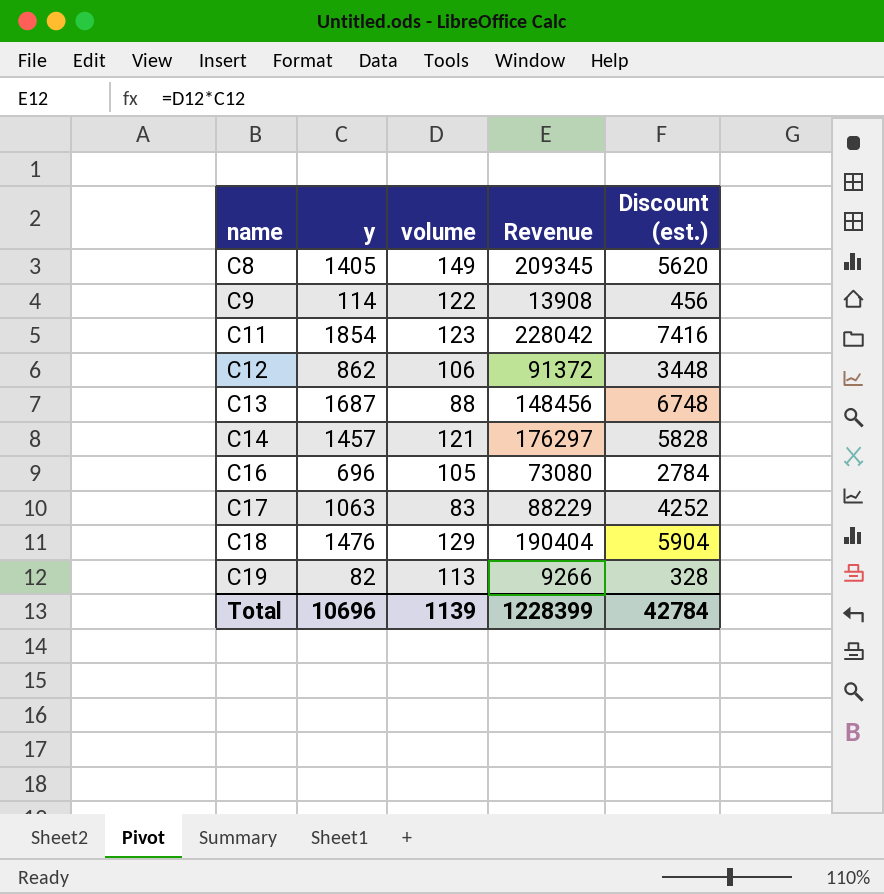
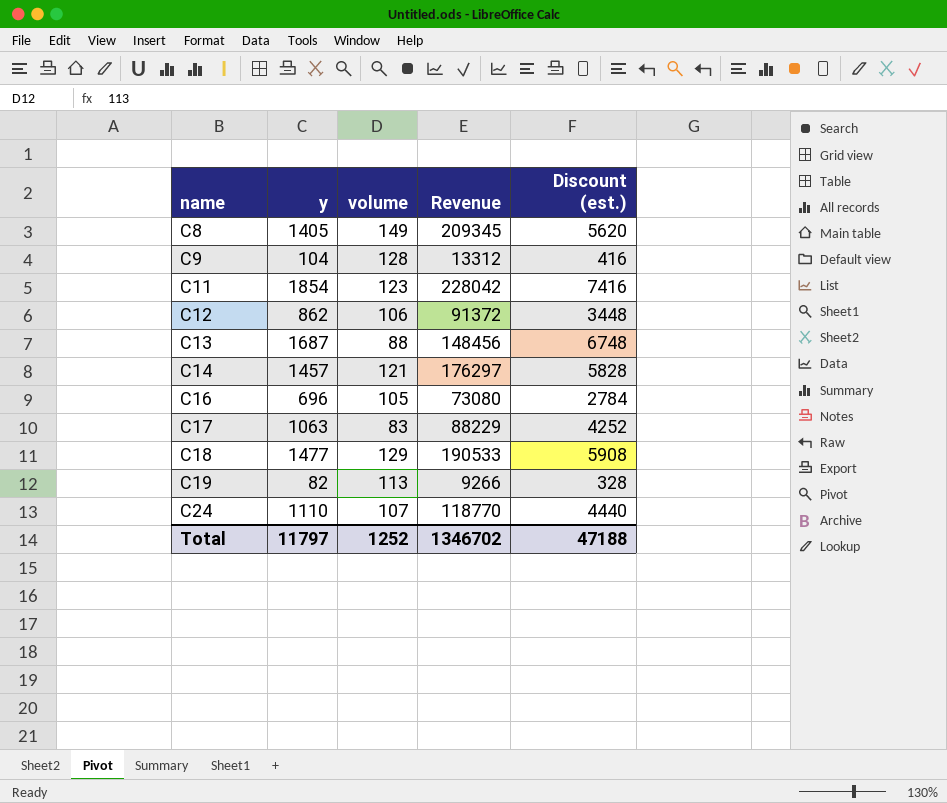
C9 | y: 114 -> 104
C9 | volume: 122 -> 128
C9 | Revenue: 13908 -> 13312
C9 | Discount (est.): 456 -> 416
C18 | y: 1476 -> 1477
C18 | Revenue: 190404 -> 190533
C18 | Discount (est.): 5904 -> 5908
row C24: none -> 1110 | 107 | 118770 | 4440
Total | y: 10696 -> 11797
Total | volume: 1139 -> 1252
Total | Revenue: 1228399 -> 1346702
Total | Discount (est.): 42784 -> 47188

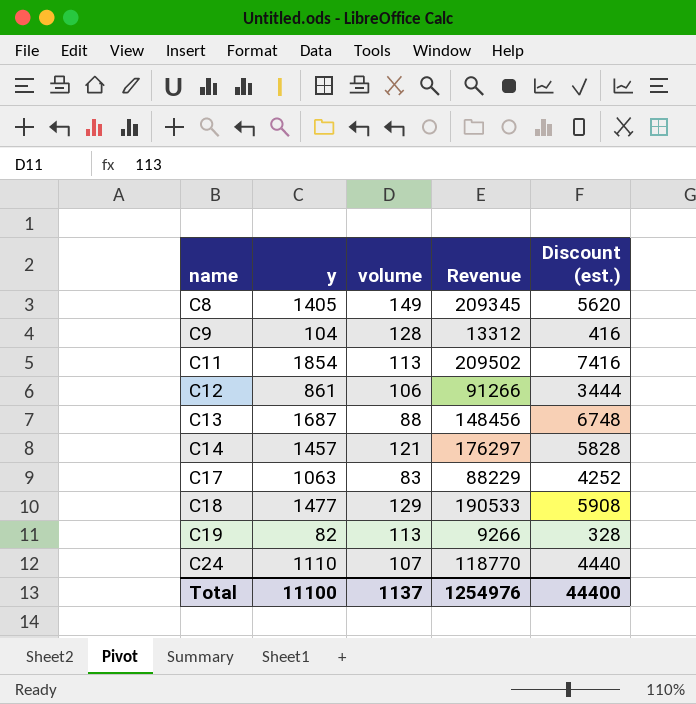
row C16: 696 | 105 | 73080 | 2784 -> none
C11 | volume: 123 -> 113
C11 | Revenue: 228042 -> 209502
C12 | y: 862 -> 861
C12 | Revenue: 91372 -> 91266
C12 | Discount (est.): 3448 -> 3444
Total | y: 11797 -> 11100
Total | volume: 1252 -> 1137
Total | Revenue: 1346702 -> 1254976
Total | Discount (est.): 47188 -> 44400

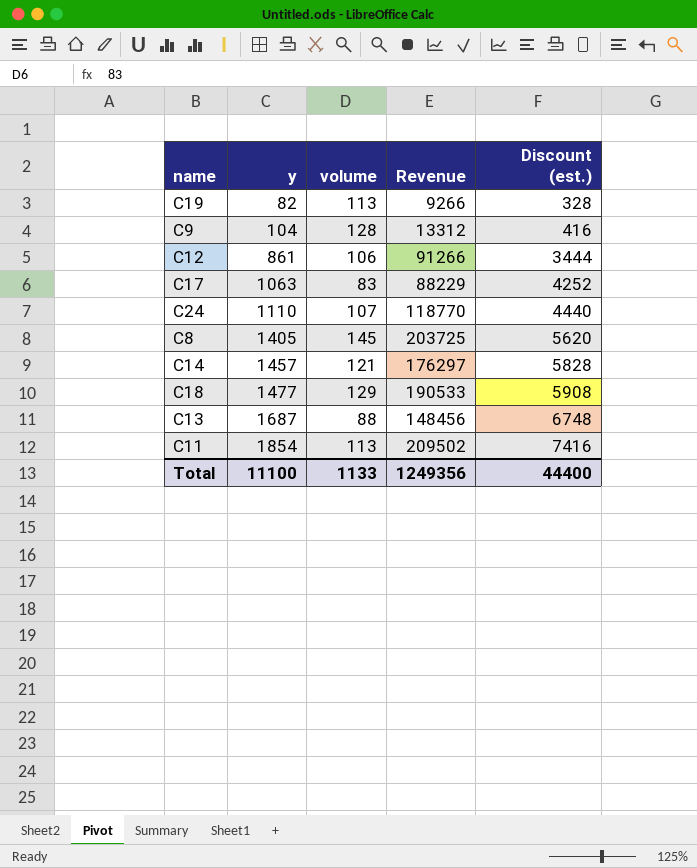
row order: name ascending -> y ascending
C8 | volume: 149 -> 145
C8 | Revenue: 209345 -> 203725
Total | volume: 1137 -> 1133
Total | Revenue: 1254976 -> 1249356

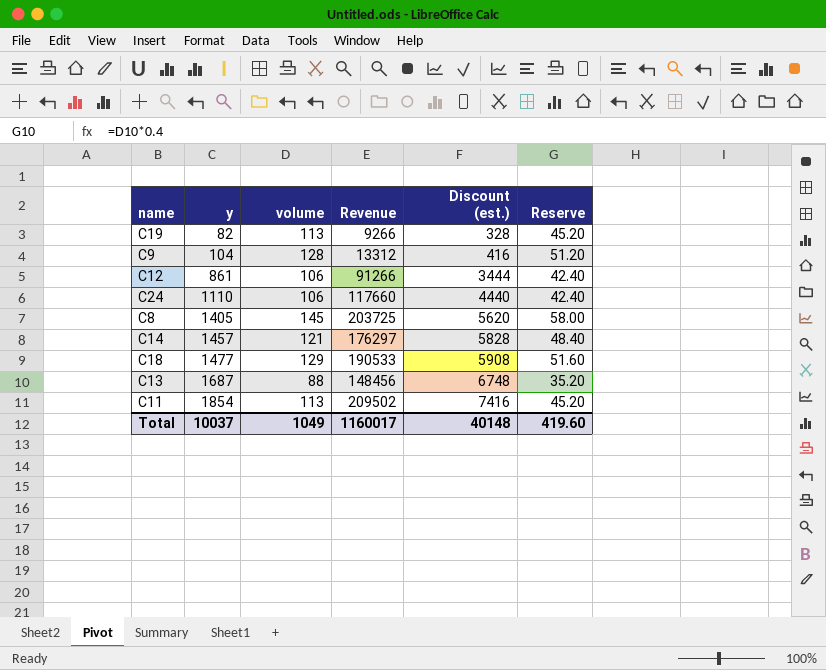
column Reserve | formula: none -> [volume] * 0.4
row C17: 1063 | 83 | 88229 | 4252 -> none
C24 | volume: 107 -> 106
C24 | Revenue: 118770 -> 117660
Total | y: 11100 -> 10037
Total | volume: 1133 -> 1049
Total | Revenue: 1249356 -> 1160017
Total | Discount (est.): 44400 -> 40148

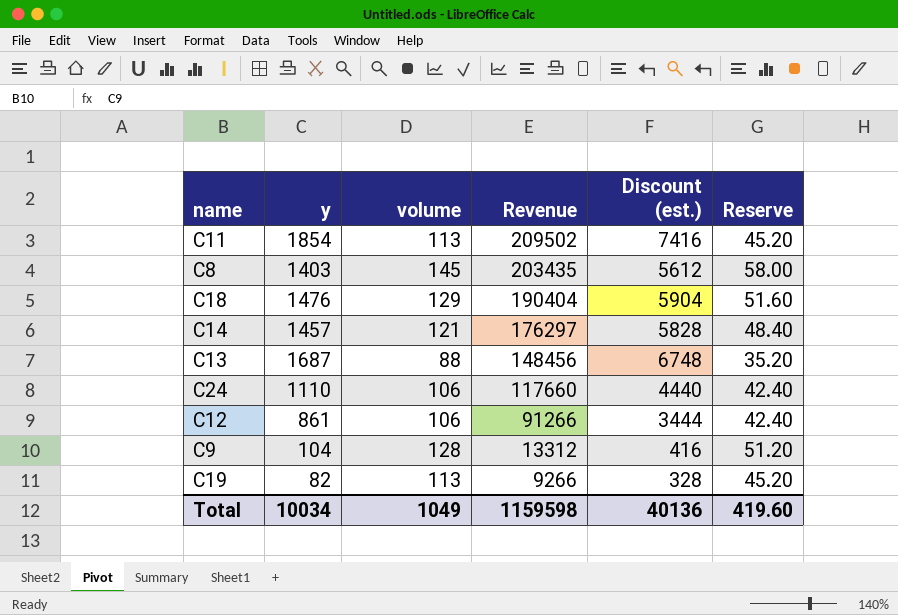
row order: y ascending -> Revenue descending
C8 | y: 1405 -> 1403
C8 | Revenue: 203725 -> 203435
C8 | Discount (est.): 5620 -> 5612
C18 | y: 1477 -> 1476
C18 | Revenue: 190533 -> 190404
C18 | Discount (est.): 5908 -> 5904
Total | y: 10037 -> 10034
Total | Revenue: 1160017 -> 1159598
Total | Discount (est.): 40148 -> 40136

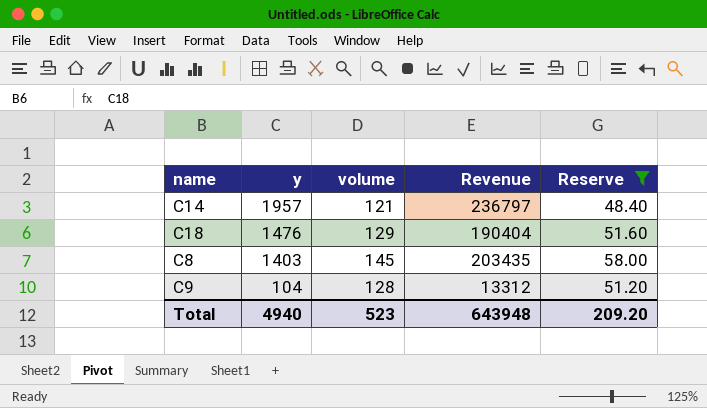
filter: none -> Reserve >= 48.40
row order: Revenue descending -> y descending
column Discount (est.) | formula: [y] * 4 -> none
C14 | y: 1457 -> 1957
C14 | Revenue: 176297 -> 236797
Total | y: 10034 -> 4940
Total | volume: 1049 -> 523
Total | Revenue: 1159598 -> 643948
Total | Reserve: 419.60 -> 209.20

